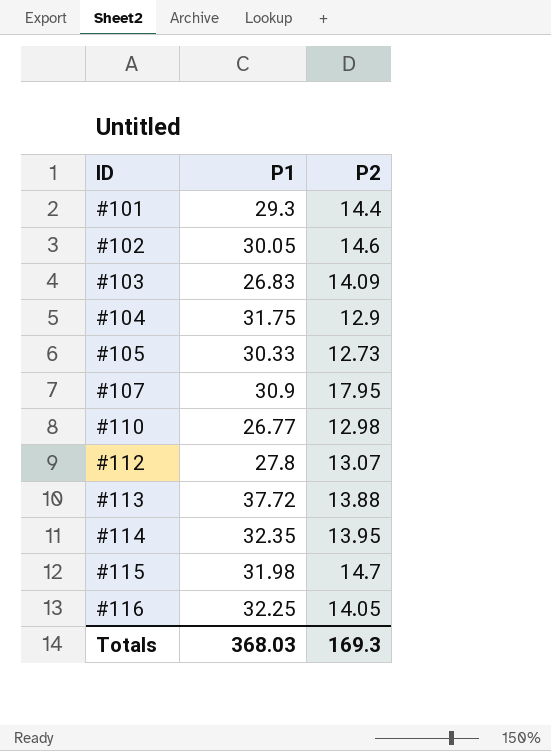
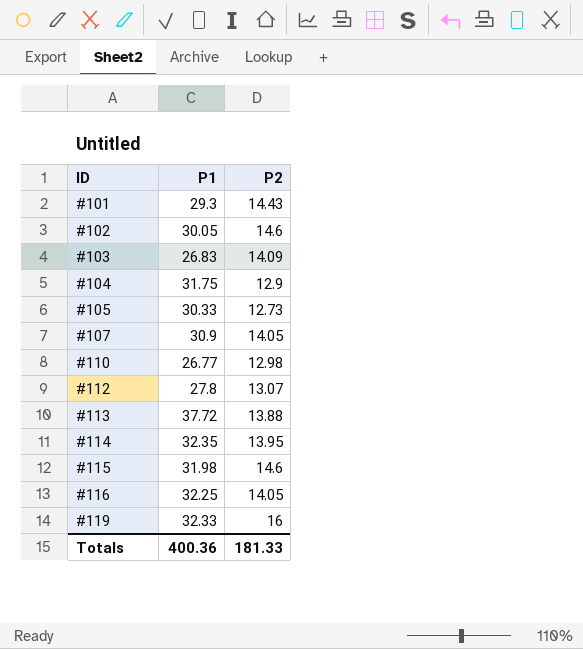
#101 | P2: 14.4 -> 14.43
#107 | P2: 17.95 -> 14.05
#115 | P2: 14.7 -> 14.6
row #119: none -> 32.33 | 16
Totals | P1: 368.03 -> 400.36
Totals | P2: 169.3 -> 181.33

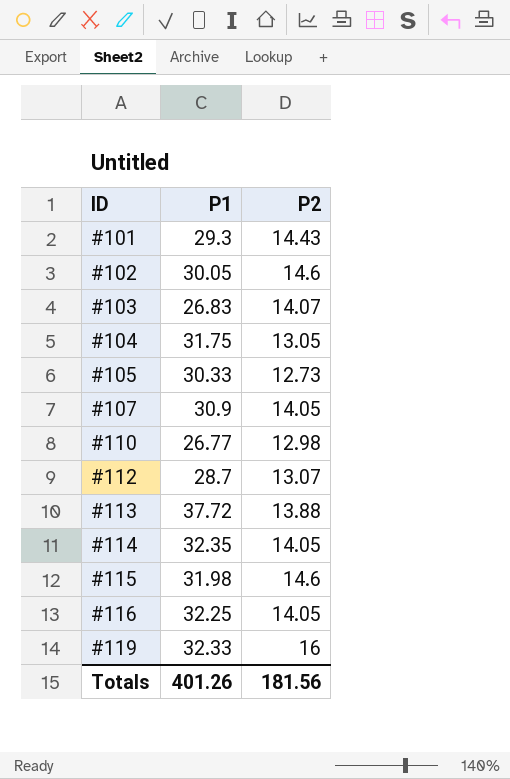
#103 | P2: 14.09 -> 14.07
#104 | P2: 12.9 -> 13.05
#112 | P1: 27.8 -> 28.7
#114 | P2: 13.95 -> 14.05
Totals | P1: 400.36 -> 401.26
Totals | P2: 181.33 -> 181.56

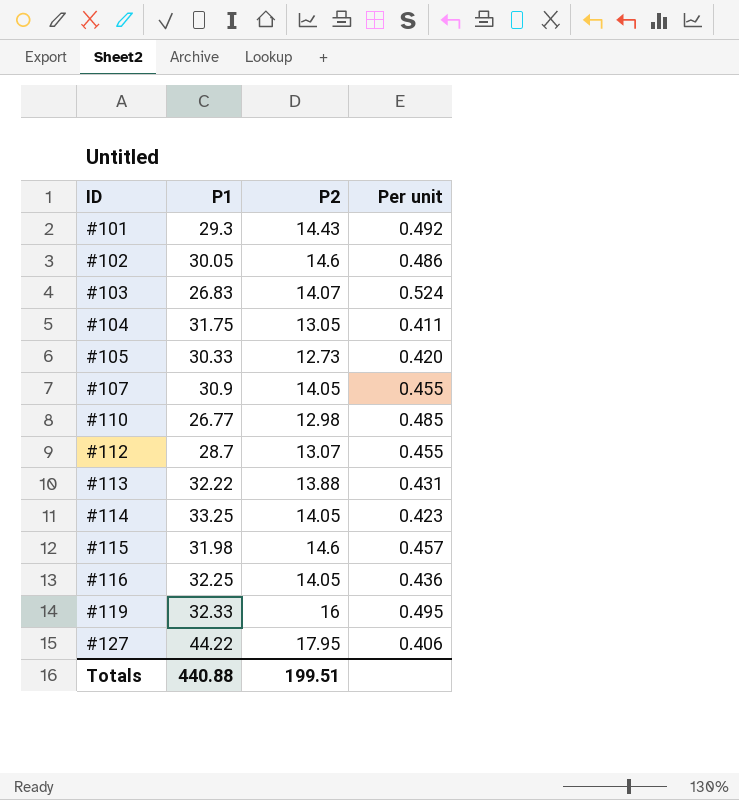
column Per unit | formula: none -> [P2] / [P1]
#113 | P1: 37.72 -> 32.22
#114 | P1: 32.35 -> 33.25
row #127: none -> 44.22 | 17.95 | 0.406
Totals | P1: 401.26 -> 440.88
Totals | P2: 181.56 -> 199.51

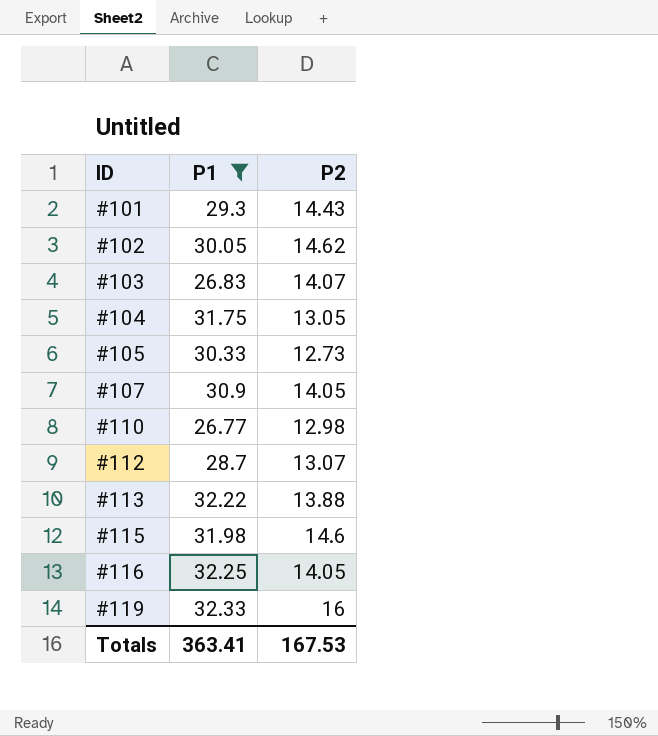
filter: none -> P1 <= 32.33
column Per unit | formula: [P2] / [P1] -> none
#102 | P2: 14.6 -> 14.62
Totals | P1: 440.88 -> 363.41
Totals | P2: 199.51 -> 167.53

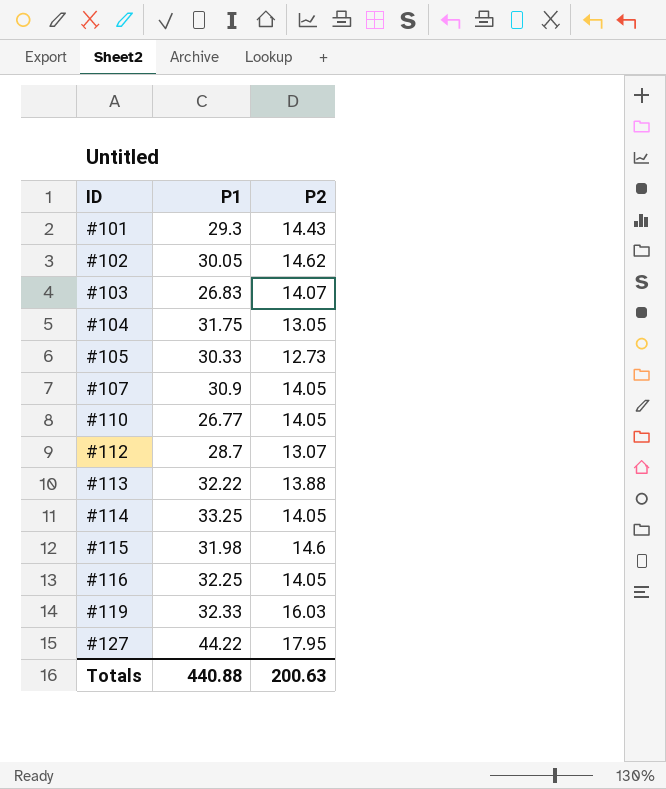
filter: P1 <= 32.33 -> none
#110 | P2: 12.98 -> 14.05
#119 | P2: 16 -> 16.03
Totals | P1: 363.41 -> 440.88
Totals | P2: 167.53 -> 200.63

